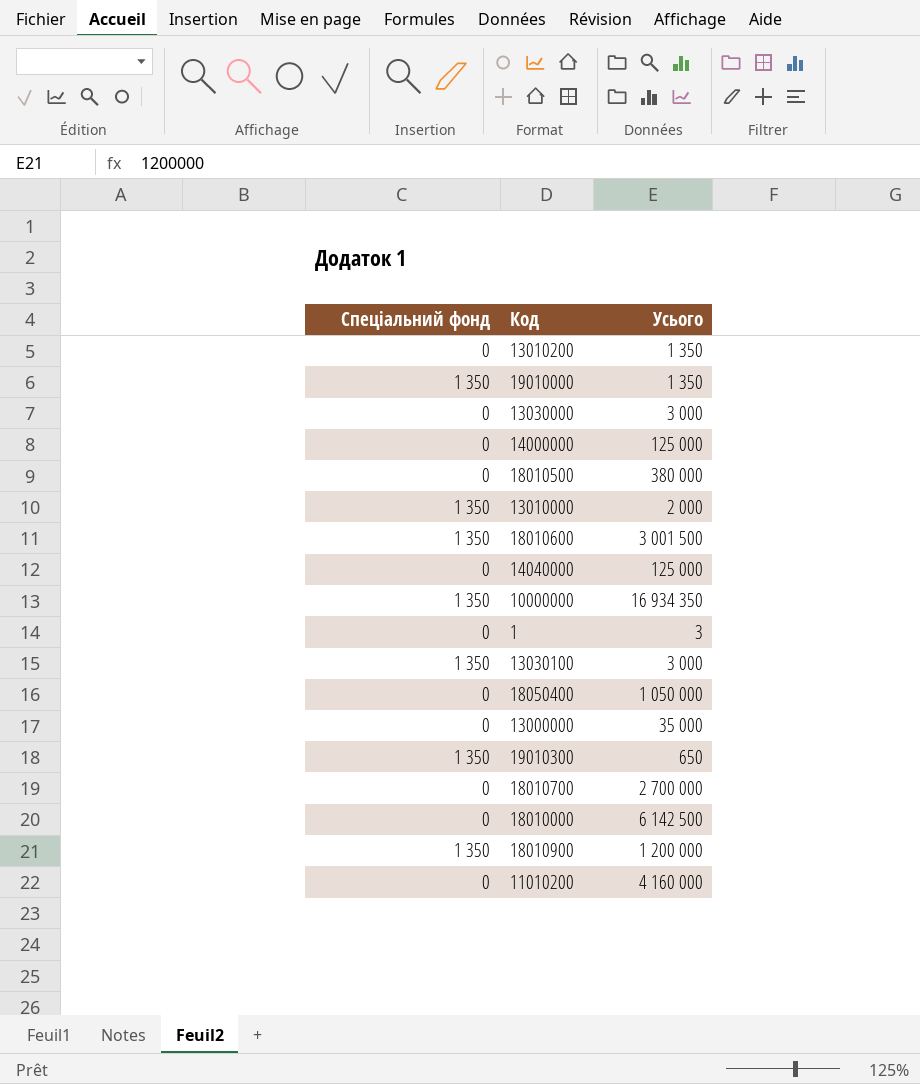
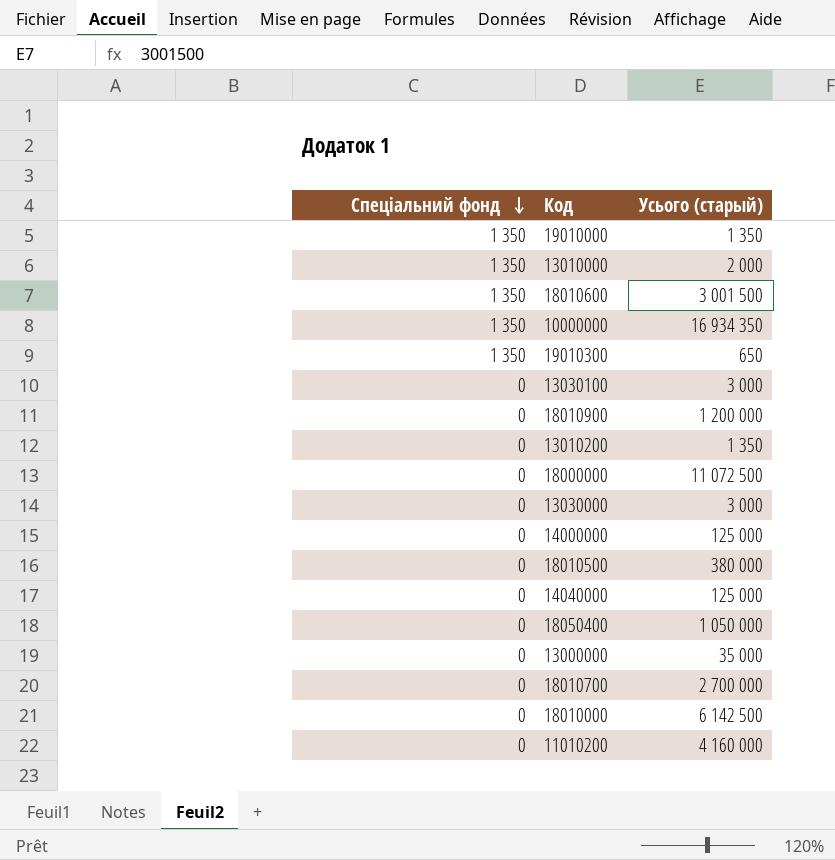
row order: none -> Спеціальний фонд descending
column name: Усього -> Усього (старый)
row 1: 0 | 3 -> none
13030100 | Спеціальний фонд: 1 350 -> 0
18010900 | Спеціальний фонд: 1 350 -> 0
row 18000000: none -> 0 | 11 072 500

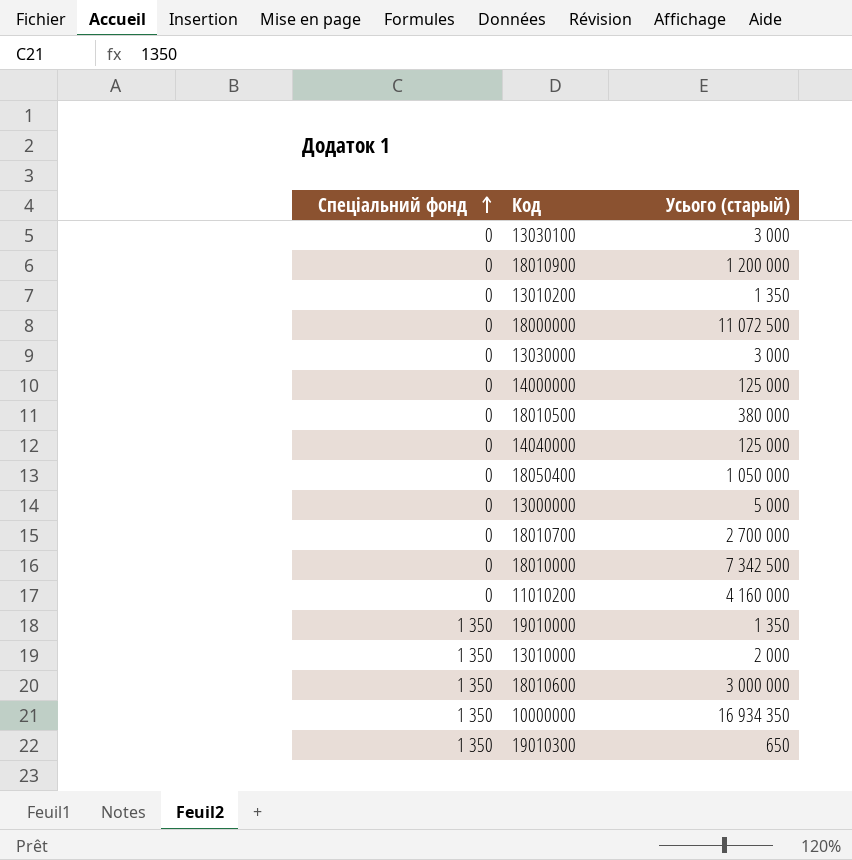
row order: Спеціальний фонд descending -> Спеціальний фонд ascending
13000000 | Усього (старый): 35 000 -> 5 000
18010000 | Усього (старый): 6 142 500 -> 7 342 500
18010600 | Усього (старый): 3 001 500 -> 3 000 000

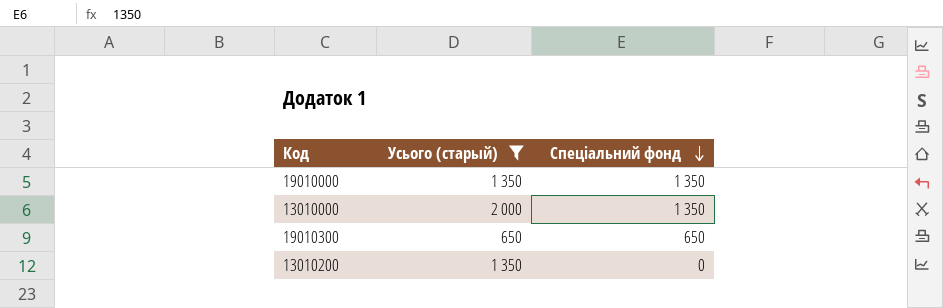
filter: none -> Усього (старый) <= 2 000
row order: Спеціальний фонд ascending -> Спеціальний фонд descending
column Спеціальний фонд | position: 1 -> 3
19010300 | Спеціальний фонд: 1 350 -> 650

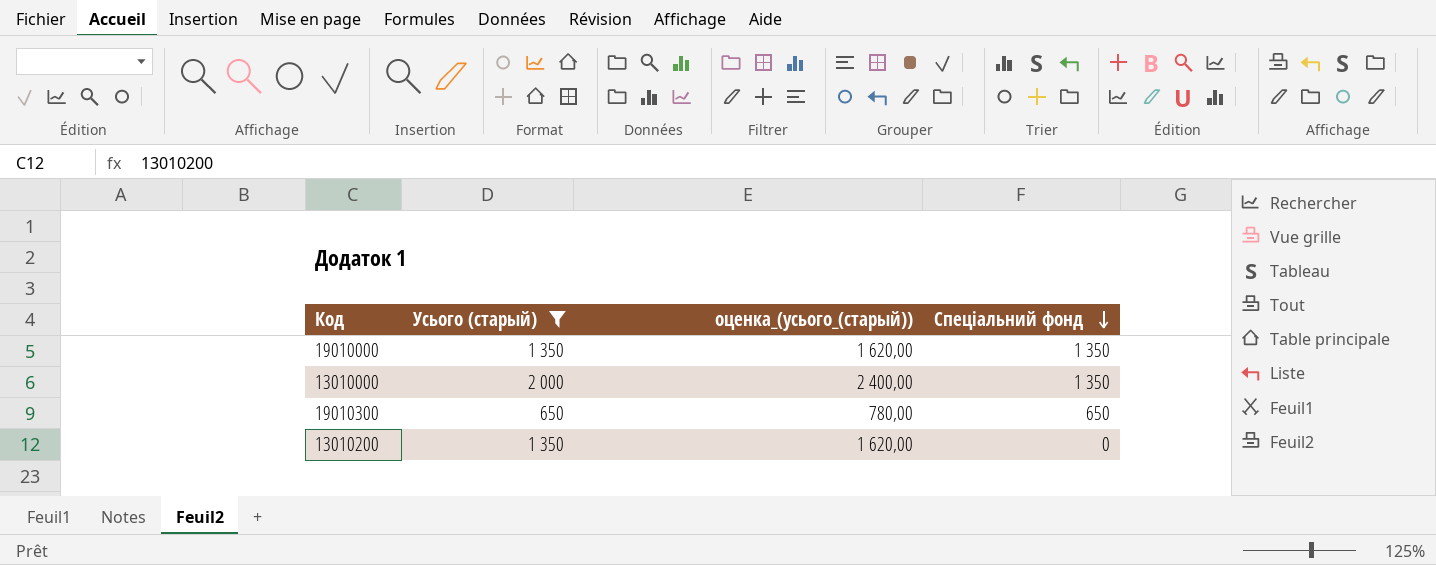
column оценка_(усього_(старый)) | formula: none -> [Усього (старый)] * 1,2

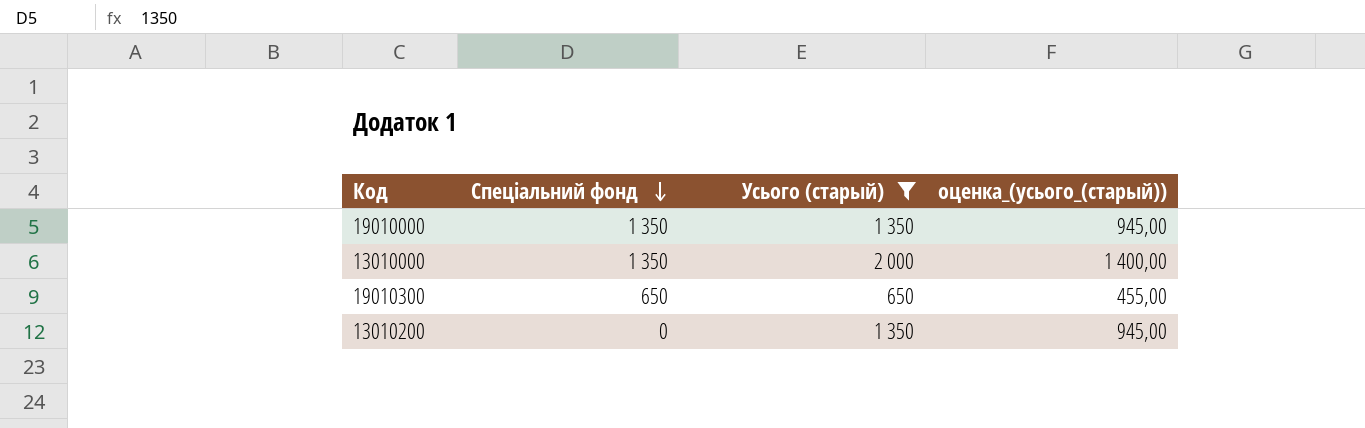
column Спеціальний фонд | position: 4 -> 2
column оценка_(усього_(старый)) | formula: [Усього (старый)] * 1,2 -> [Усього (старый)] * 0,7

